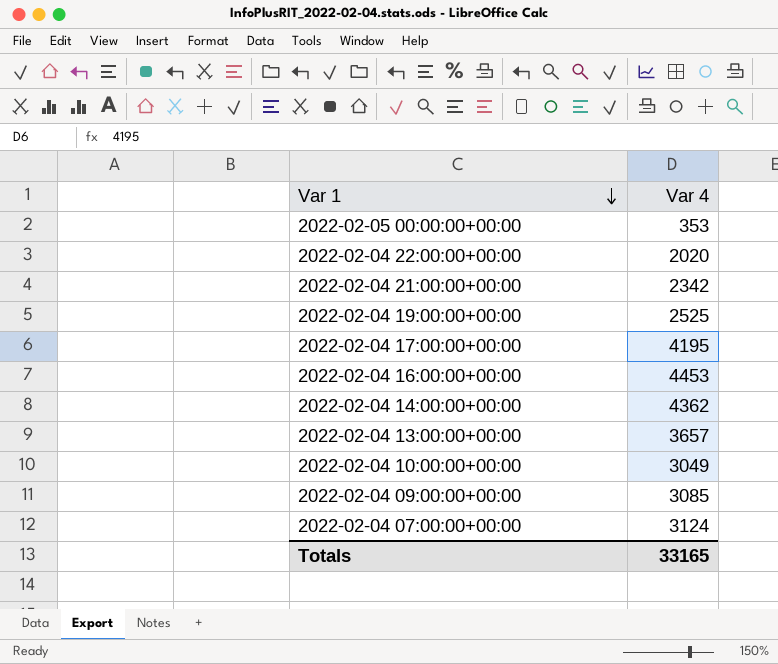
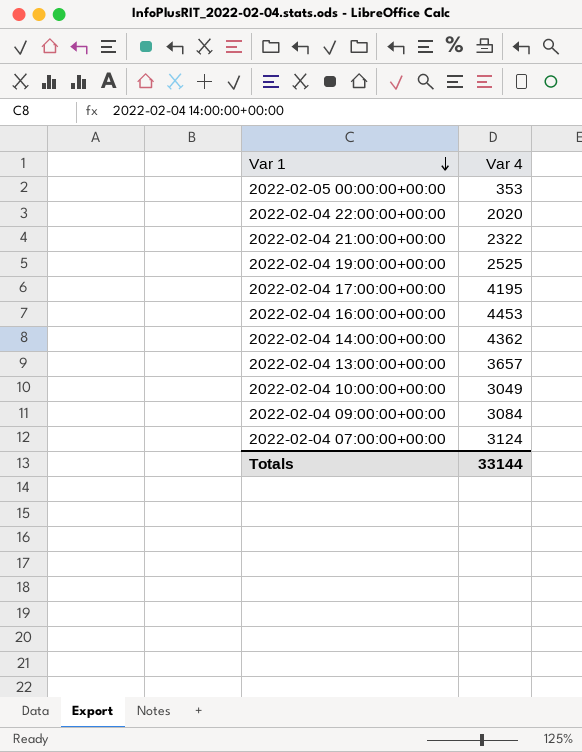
2022-02-04 21:00:00+00:00 | Var 4: 2342 -> 2322
2022-02-04 09:00:00+00:00 | Var 4: 3085 -> 3084
Totals | Var 4: 33165 -> 33144

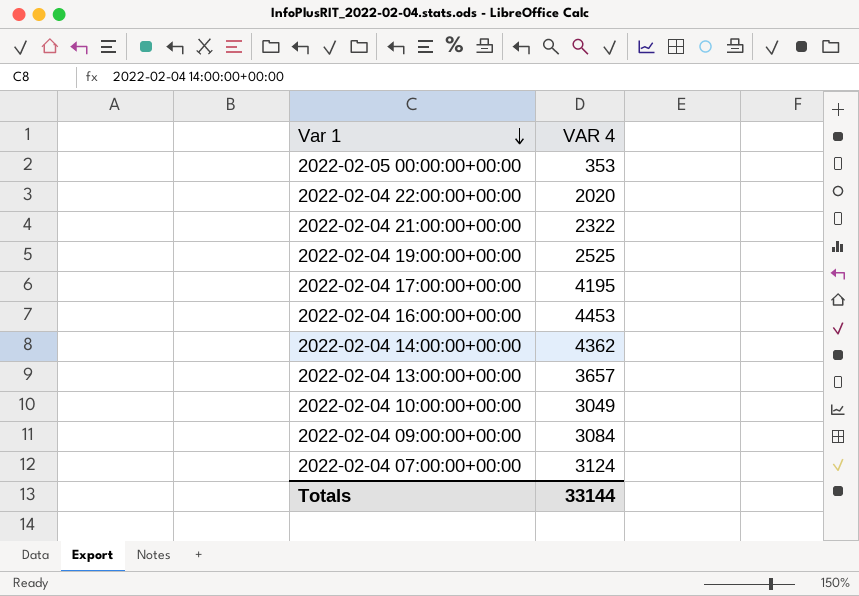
column name: Var 4 -> VAR 4

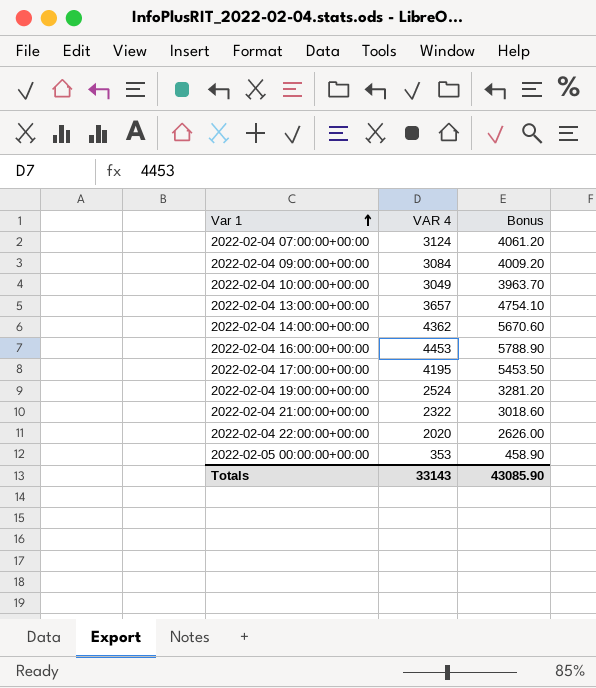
row order: Var 1 descending -> Var 1 ascending
column Bonus | formula: none -> [VAR 4] * 1.3
2022-02-04 19:00:00+00:00 | VAR 4: 2525 -> 2524
Totals | VAR 4: 33144 -> 33143

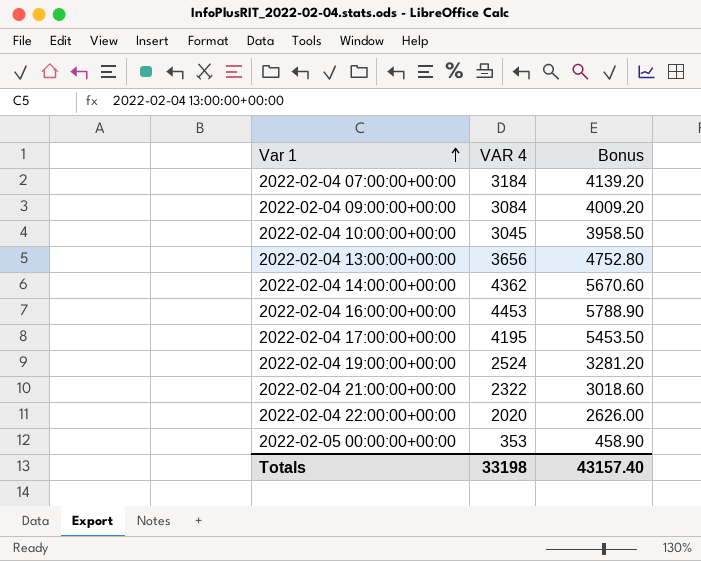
2022-02-04 07:00:00+00:00 | VAR 4: 3124 -> 3184
2022-02-04 07:00:00+00:00 | Bonus: 4061.20 -> 4139.20
2022-02-04 10:00:00+00:00 | VAR 4: 3049 -> 3045
2022-02-04 10:00:00+00:00 | Bonus: 3963.70 -> 3958.50
2022-02-04 13:00:00+00:00 | VAR 4: 3657 -> 3656
2022-02-04 13:00:00+00:00 | Bonus: 4754.10 -> 4752.80
Totals | VAR 4: 33143 -> 33198
Totals | Bonus: 43085.90 -> 43157.40

